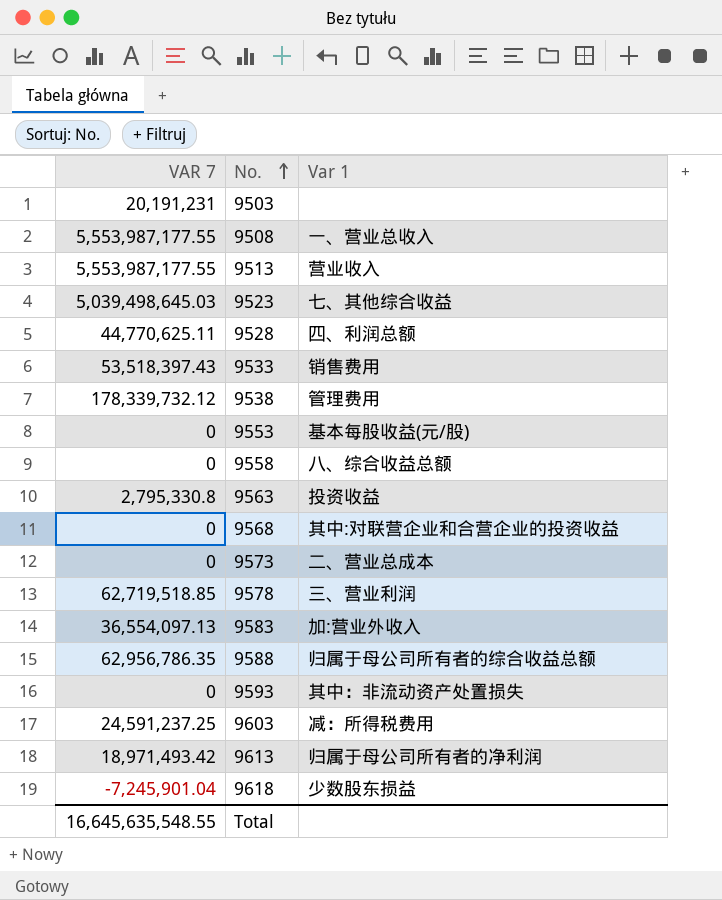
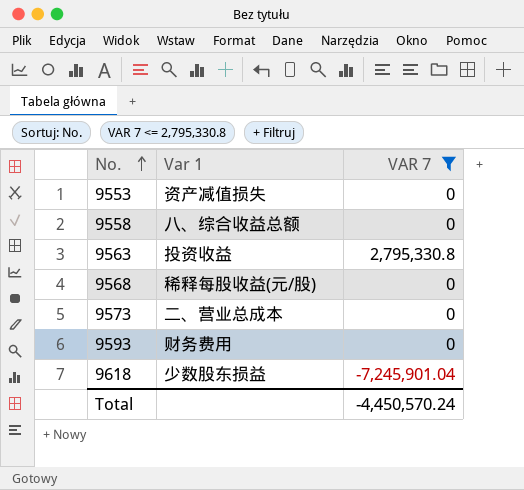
filter: none -> VAR 7 <= 2,795,330.8
column VAR 7 | position: 1 -> 3
9553 | Var 1: 基本每股收益(元/股) -> 资产减值损失
9568 | Var 1: 其中:对联营企业和合营企业的投资收益 -> 稀释每股收益(元/股)
9593 | Var 1: 其中：非流动资产处置损失 -> 财务费用
Total | VAR 7: 16,645,635,548.55 -> -4,450,570.24

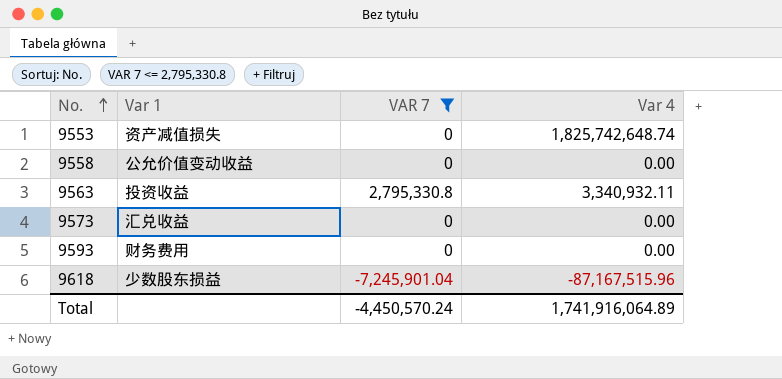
column Var 4 | position: none -> 4
row 9568: 稀释每股收益(元/股) | 0 -> none
9558 | Var 1: 八、综合收益总额 -> 公允价值变动收益
9573 | Var 1: 二、营业总成本 -> 汇兑收益

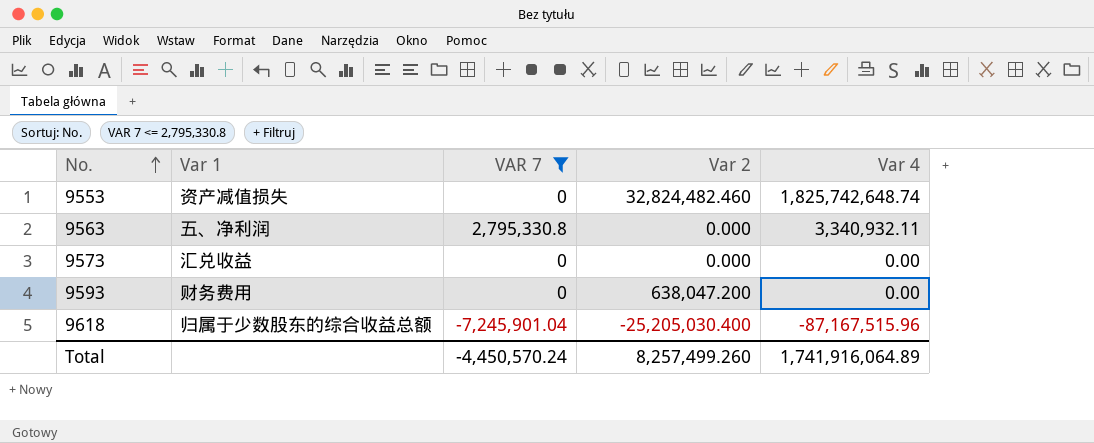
column Var 2 | position: none -> 4
row 9558: 公允价值变动收益 | 0 | 0.00 -> none
9563 | Var 1: 投资收益 -> 五、净利润
9618 | Var 1: 少数股东损益 -> 归属于少数股东的综合收益总额

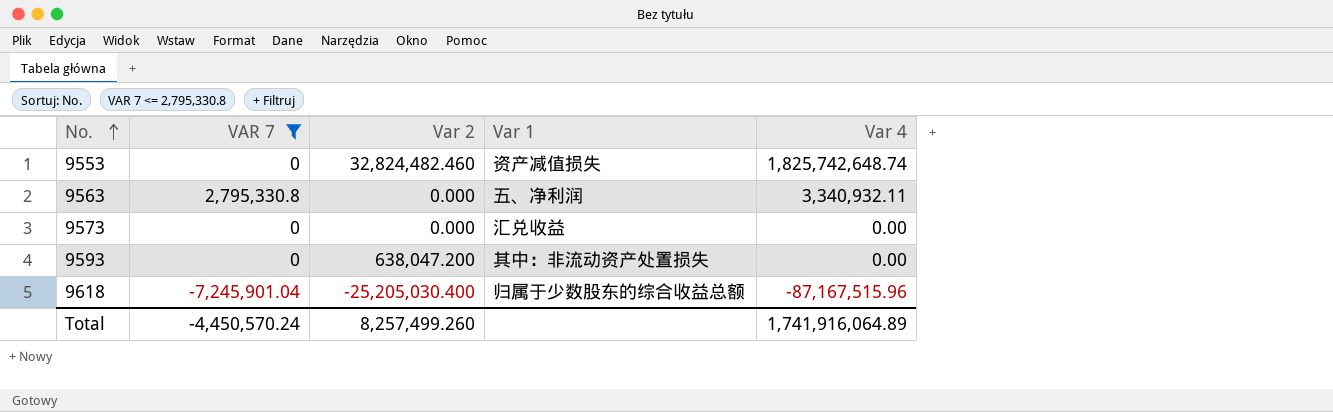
column Var 1 | position: 2 -> 4
9593 | Var 1: 财务费用 -> 其中：非流动资产处置损失

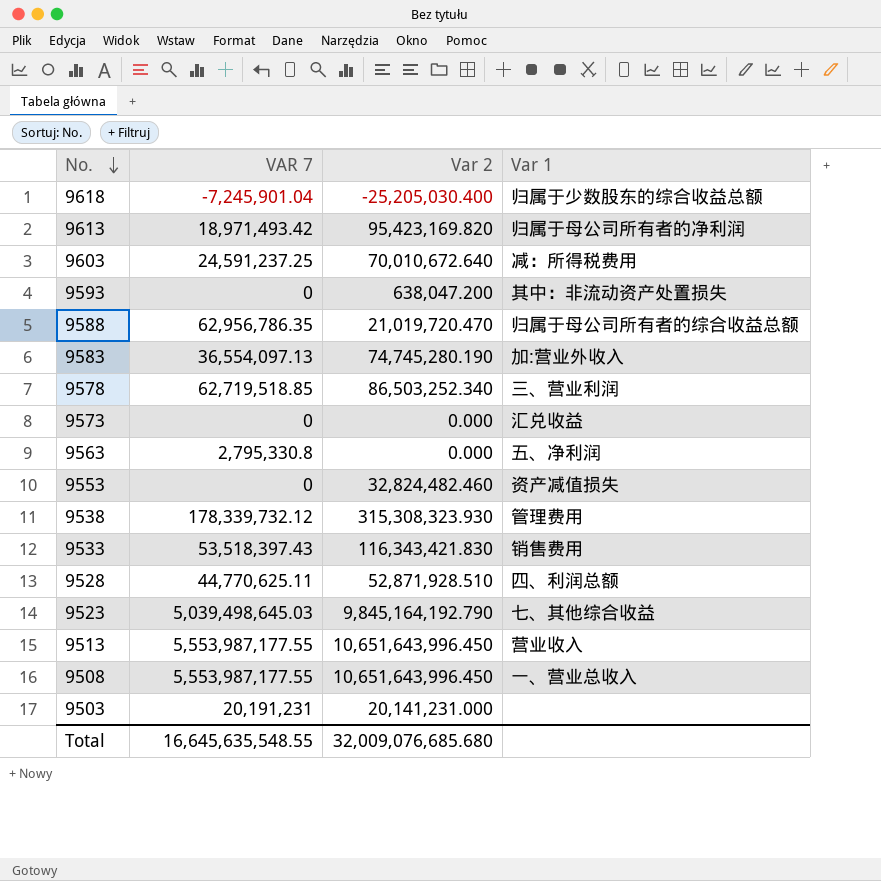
filter: VAR 7 <= 2,795,330.8 -> none
row order: No. ascending -> No. descending
column Var 4 | position: 5 -> none
Total | VAR 7: -4,450,570.24 -> 16,645,635,548.55
Total | Var 2: 8,257,499.260 -> 32,009,076,685.680

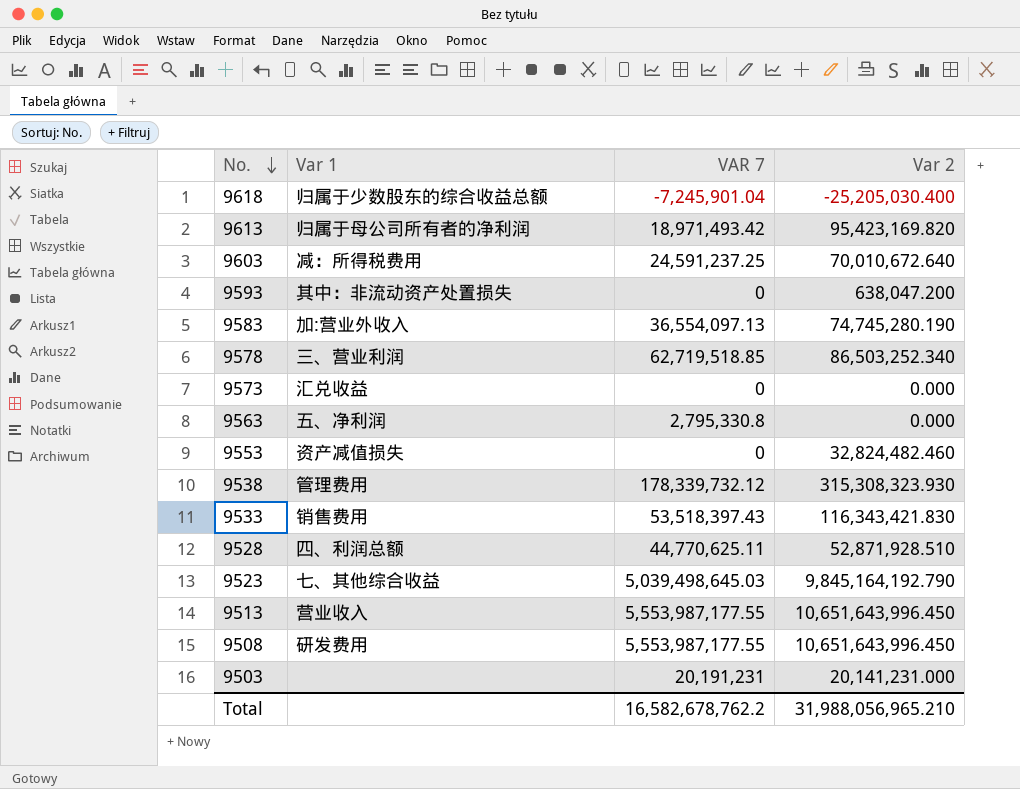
column Var 1 | position: 4 -> 2
row 9588: 62,956,786.35 | 21,019,720.470 | 归属于母公司所有者的综合收益总额 -> none
9508 | Var 1: 一、营业总收入 -> 研发费用
Total | VAR 7: 16,645,635,548.55 -> 16,582,678,762.2
Total | Var 2: 32,009,076,685.680 -> 31,988,056,965.210

